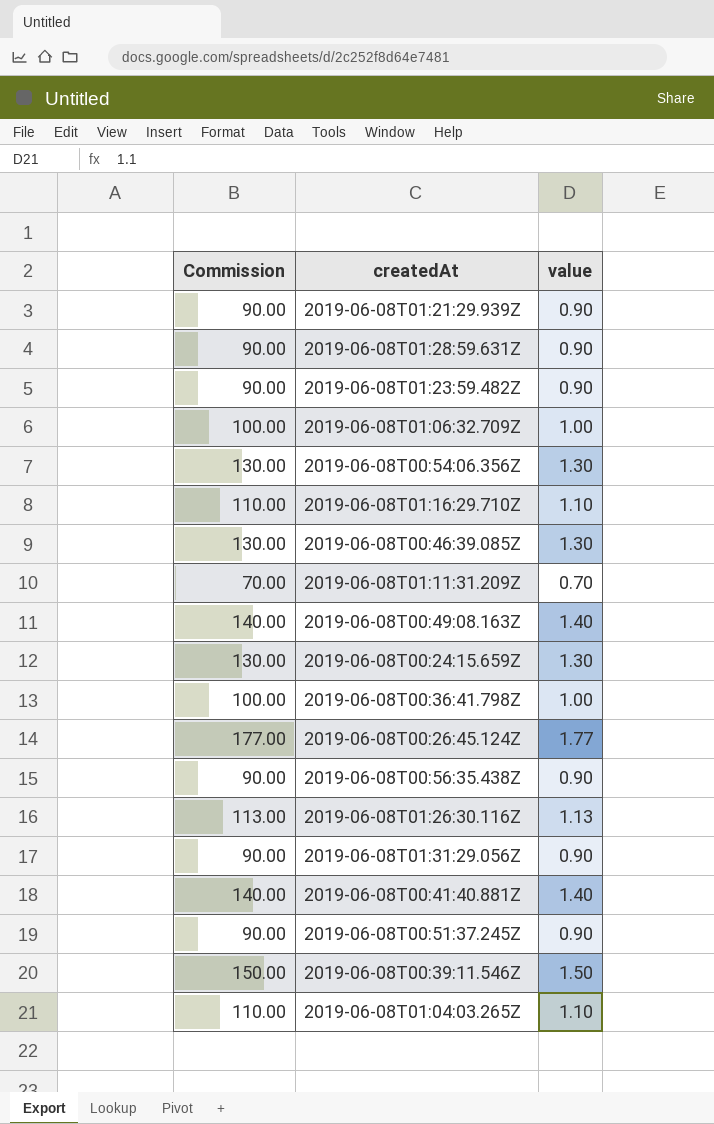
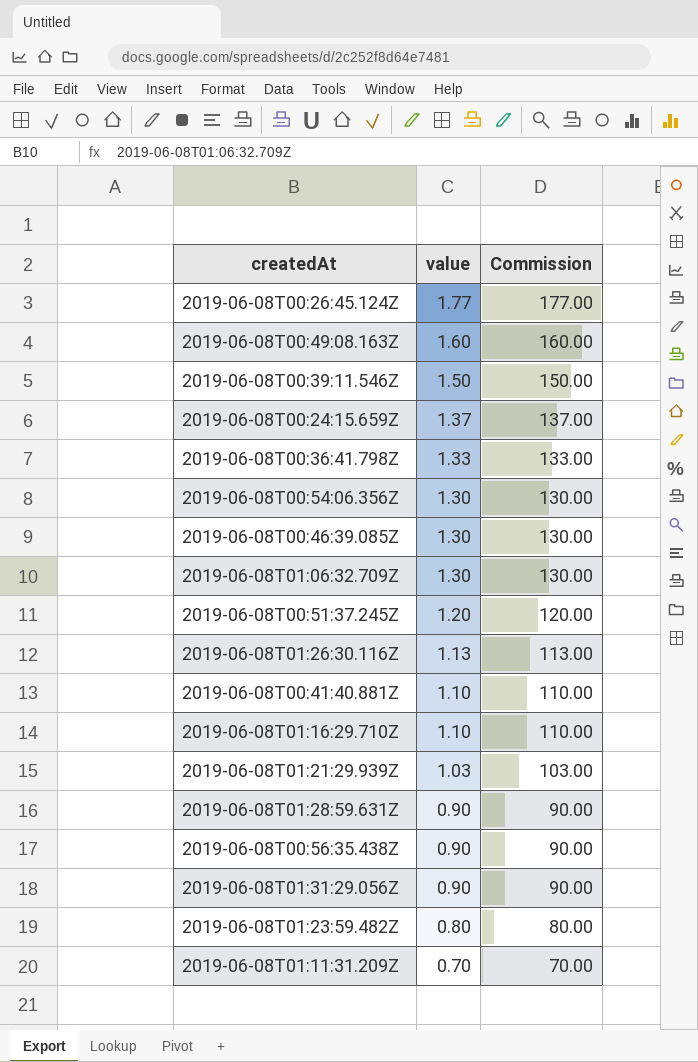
row order: none -> value descending
column Commission | position: 1 -> 3
row 2019-06-08T01:04:03.265Z: 110.00 | 1.10 -> none
2019-06-08T00:49:08.163Z | value: 1.40 -> 1.60
2019-06-08T00:49:08.163Z | Commission: 140.00 -> 160.00
2019-06-08T00:24:15.659Z | value: 1.30 -> 1.37
2019-06-08T00:24:15.659Z | Commission: 130.00 -> 137.00
2019-06-08T00:36:41.798Z | value: 1.00 -> 1.33
2019-06-08T00:36:41.798Z | Commission: 100.00 -> 133.00
2019-06-08T01:06:32.709Z | value: 1.00 -> 1.30
2019-06-08T01:06:32.709Z | Commission: 100.00 -> 130.00
2019-06-08T00:51:37.245Z | value: 0.90 -> 1.20
2019-06-08T00:51:37.245Z | Commission: 90.00 -> 120.00
2019-06-08T00:41:40.881Z | value: 1.40 -> 1.10
2019-06-08T00:41:40.881Z | Commission: 140.00 -> 110.00
2019-06-08T01:21:29.939Z | value: 0.90 -> 1.03
2019-06-08T01:21:29.939Z | Commission: 90.00 -> 103.00
2019-06-08T01:23:59.482Z | value: 0.90 -> 0.80
2019-06-08T01:23:59.482Z | Commission: 90.00 -> 80.00

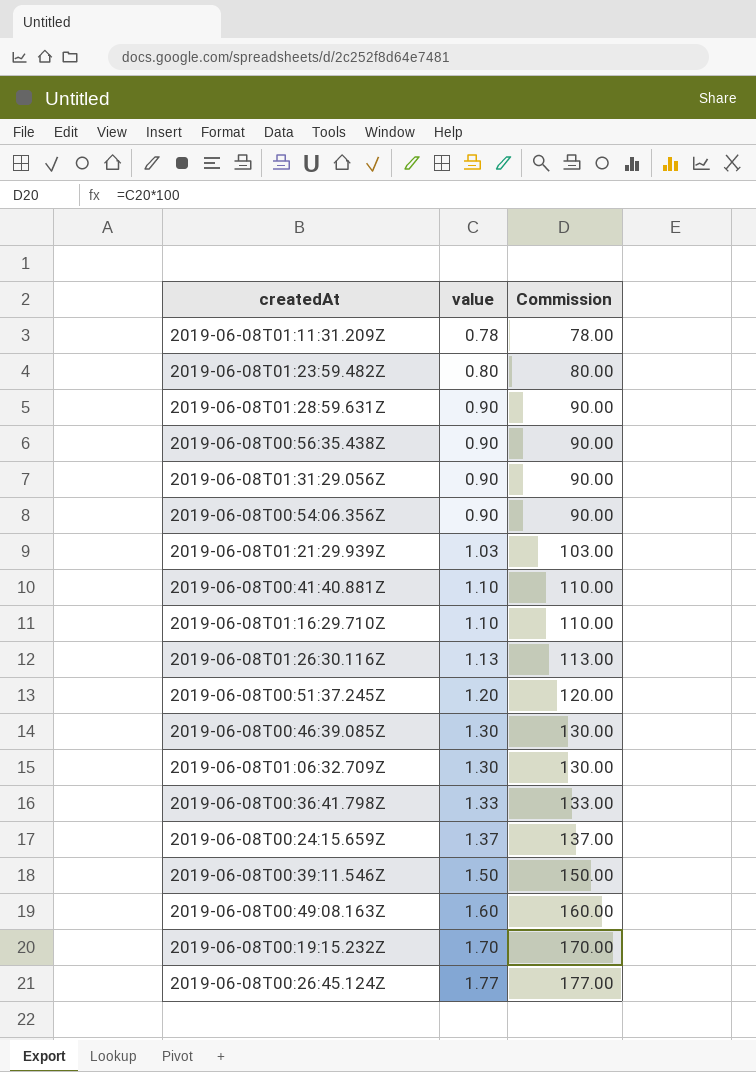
row order: value descending -> value ascending
2019-06-08T01:11:31.209Z | value: 0.70 -> 0.78
2019-06-08T01:11:31.209Z | Commission: 70.00 -> 78.00
2019-06-08T00:54:06.356Z | value: 1.30 -> 0.90
2019-06-08T00:54:06.356Z | Commission: 130.00 -> 90.00
row 2019-06-08T00:19:15.232Z: none -> 1.70 | 170.00

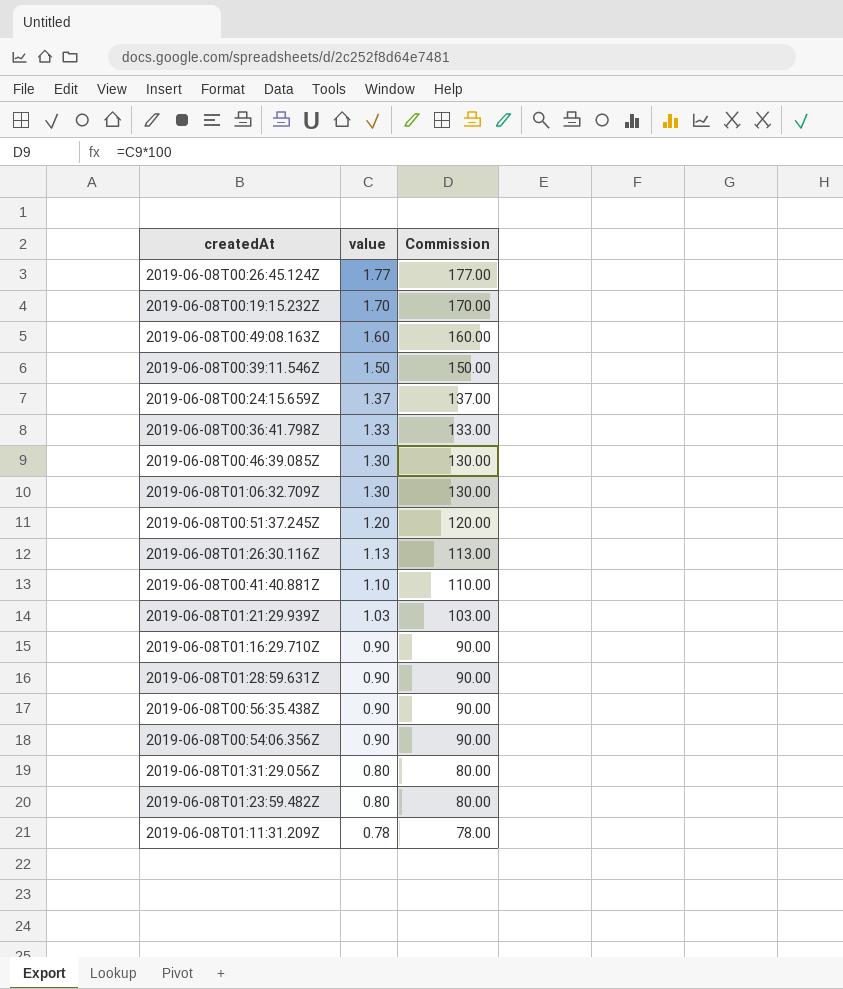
row order: value ascending -> value descending
2019-06-08T01:16:29.710Z | value: 1.10 -> 0.90
2019-06-08T01:16:29.710Z | Commission: 110.00 -> 90.00
2019-06-08T01:31:29.056Z | value: 0.90 -> 0.80
2019-06-08T01:31:29.056Z | Commission: 90.00 -> 80.00

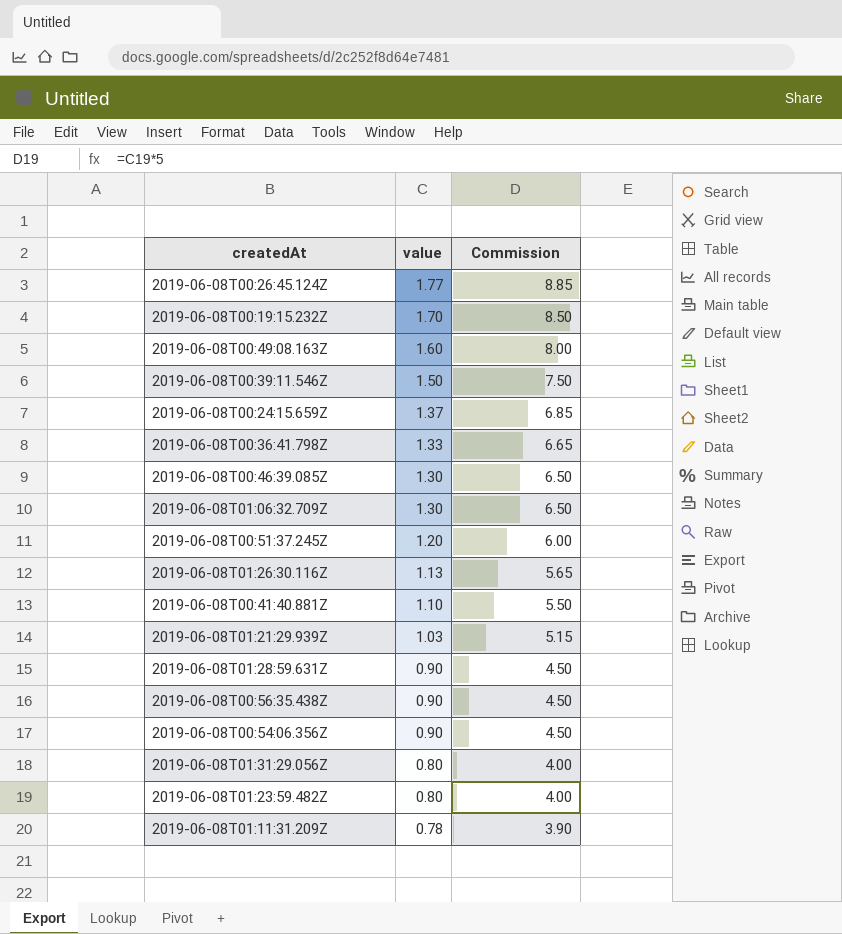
column Commission | formula: [value] * 100 -> [value] * 5
row 2019-06-08T01:16:29.710Z: 0.90 | 90.00 -> none

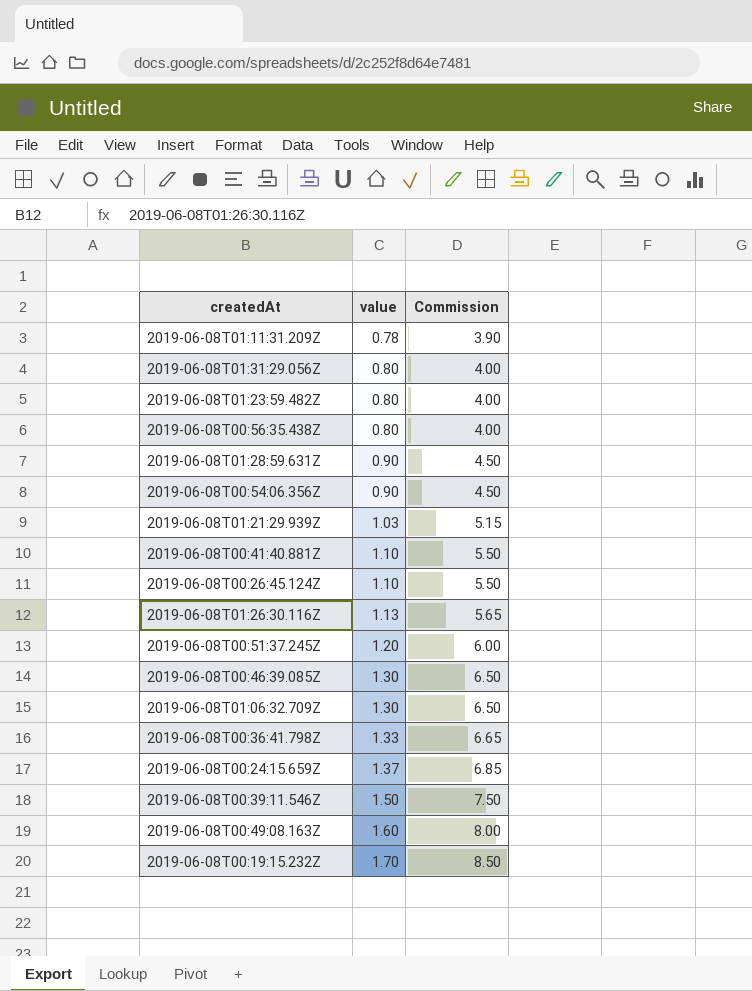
row order: value descending -> value ascending
2019-06-08T00:56:35.438Z | value: 0.90 -> 0.80
2019-06-08T00:56:35.438Z | Commission: 4.50 -> 4.00
2019-06-08T00:26:45.124Z | value: 1.77 -> 1.10
2019-06-08T00:26:45.124Z | Commission: 8.85 -> 5.50

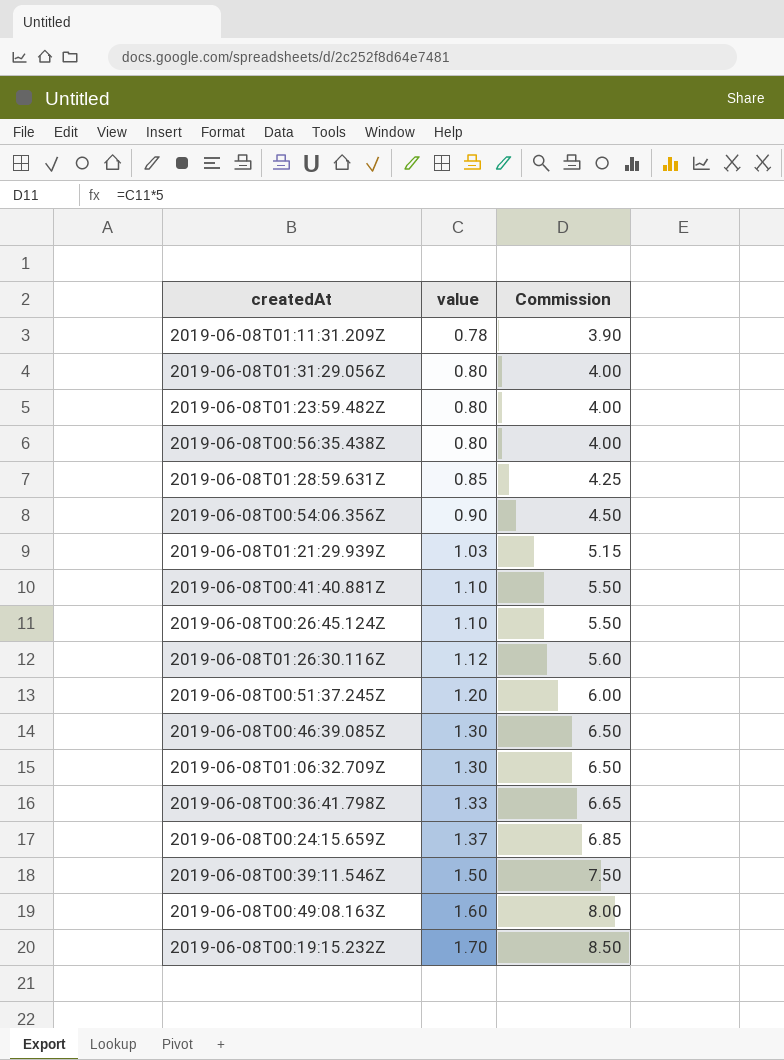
2019-06-08T01:28:59.631Z | value: 0.90 -> 0.85
2019-06-08T01:28:59.631Z | Commission: 4.50 -> 4.25
2019-06-08T01:26:30.116Z | value: 1.13 -> 1.12
2019-06-08T01:26:30.116Z | Commission: 5.65 -> 5.60

